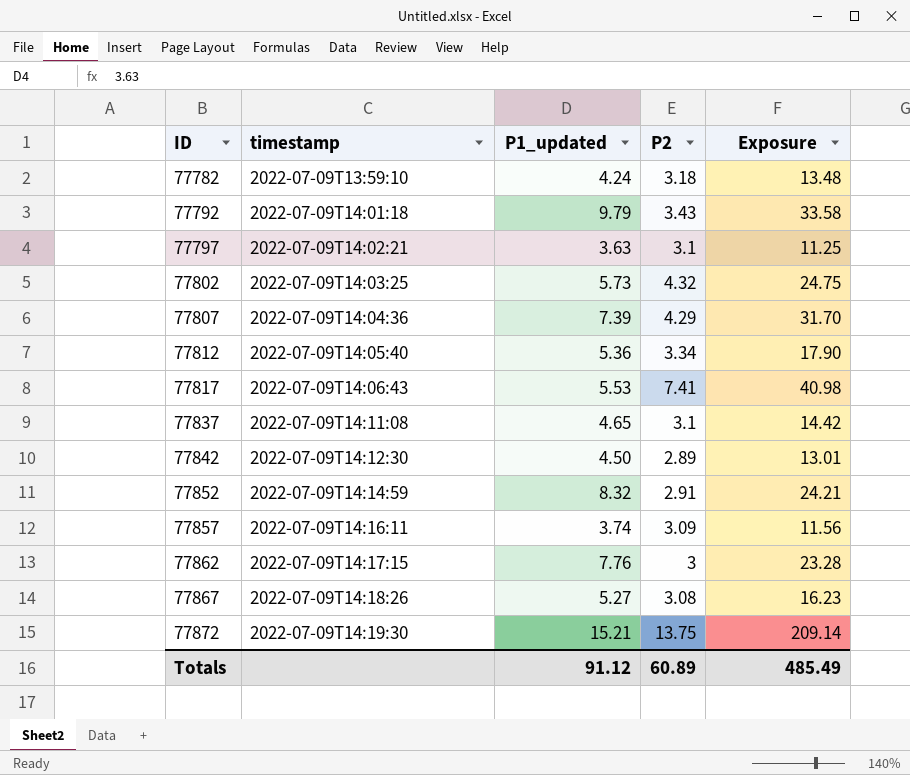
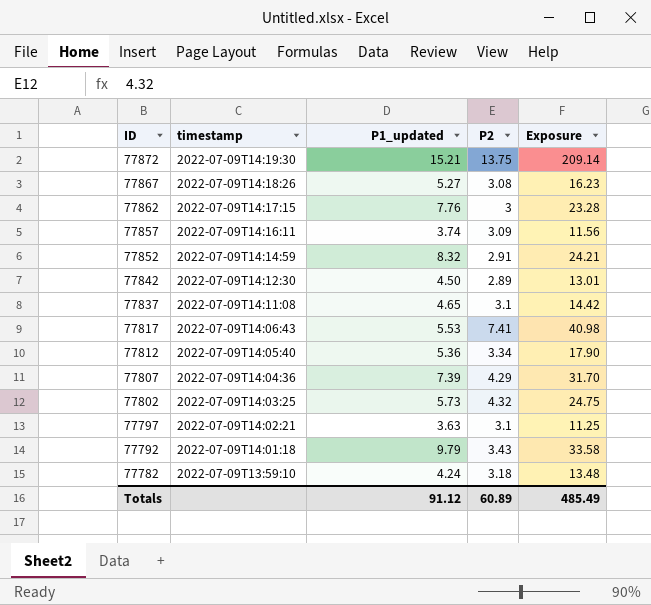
row order: ID ascending -> ID descending

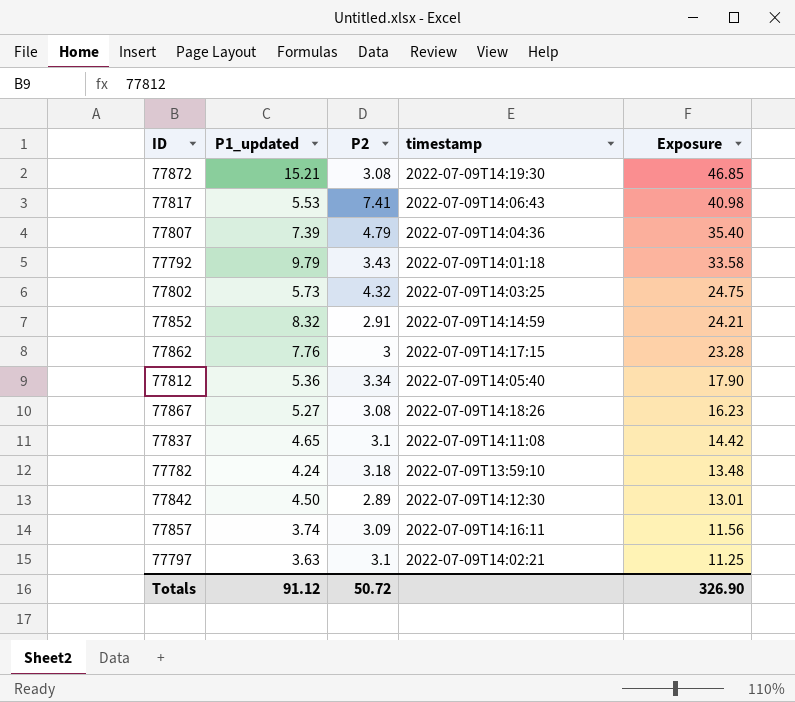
row order: ID descending -> Exposure descending
column timestamp | position: 2 -> 4
77872 | P2: 13.75 -> 3.08
77872 | Exposure: 209.14 -> 46.85
77807 | P2: 4.29 -> 4.79
77807 | Exposure: 31.70 -> 35.40
Totals | P2: 60.89 -> 50.72
Totals | Exposure: 485.49 -> 326.90

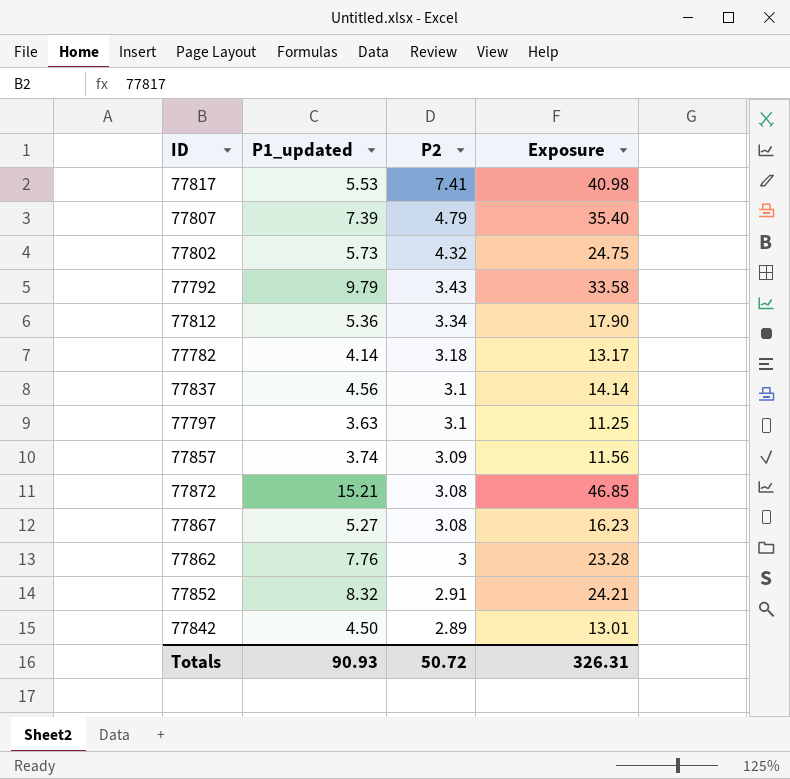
row order: Exposure descending -> P2 descending
column timestamp | position: 4 -> none
77782 | P1_updated: 4.24 -> 4.14
77782 | Exposure: 13.48 -> 13.17
77837 | P1_updated: 4.65 -> 4.56
77837 | Exposure: 14.42 -> 14.14
Totals | P1_updated: 91.12 -> 90.93
Totals | Exposure: 326.90 -> 326.31

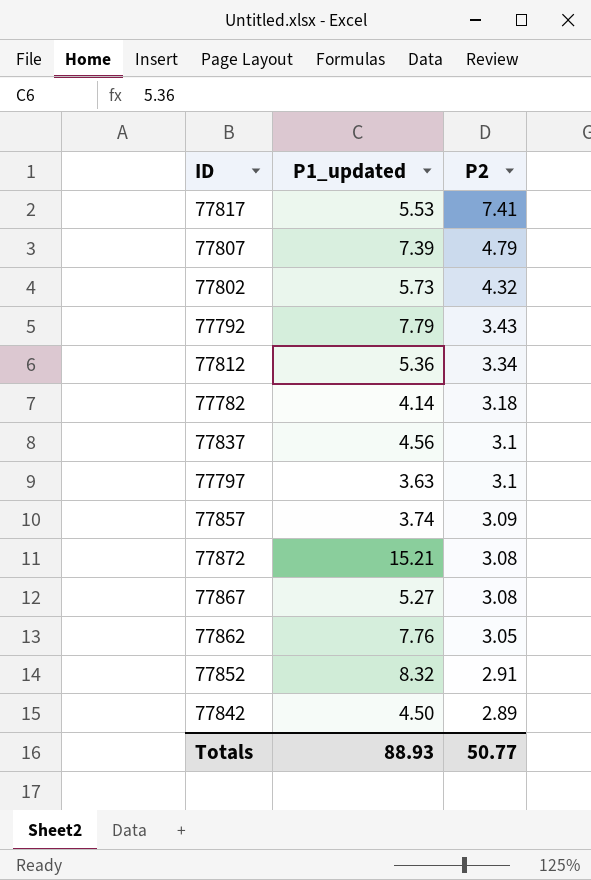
column Exposure | formula: [P1_updated] * [P2] -> none
77792 | P1_updated: 9.79 -> 7.79
77862 | P2: 3 -> 3.05
Totals | P1_updated: 90.93 -> 88.93
Totals | P2: 50.72 -> 50.77

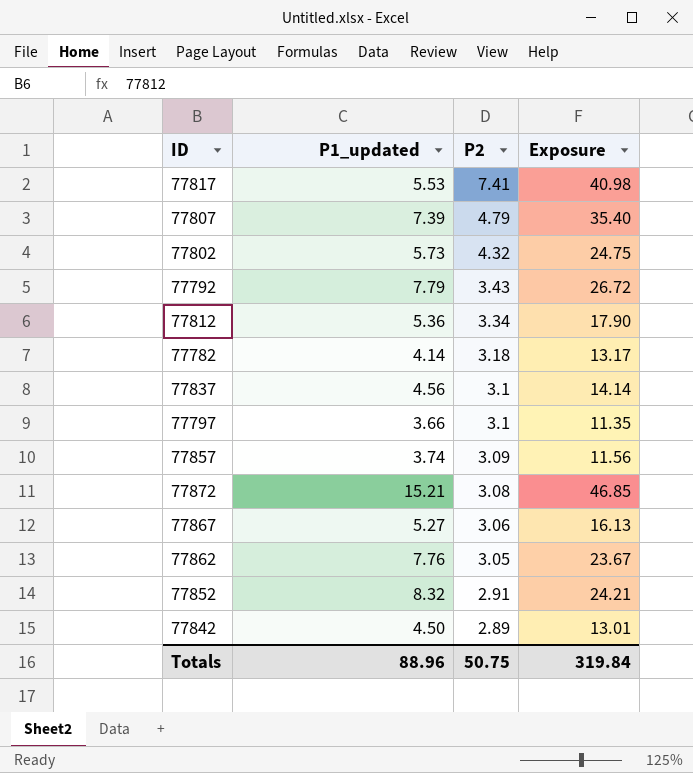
column Exposure | formula: none -> [P1_updated] * [P2]
77797 | P1_updated: 3.63 -> 3.66
77867 | P2: 3.08 -> 3.06
Totals | P1_updated: 88.93 -> 88.96
Totals | P2: 50.77 -> 50.75

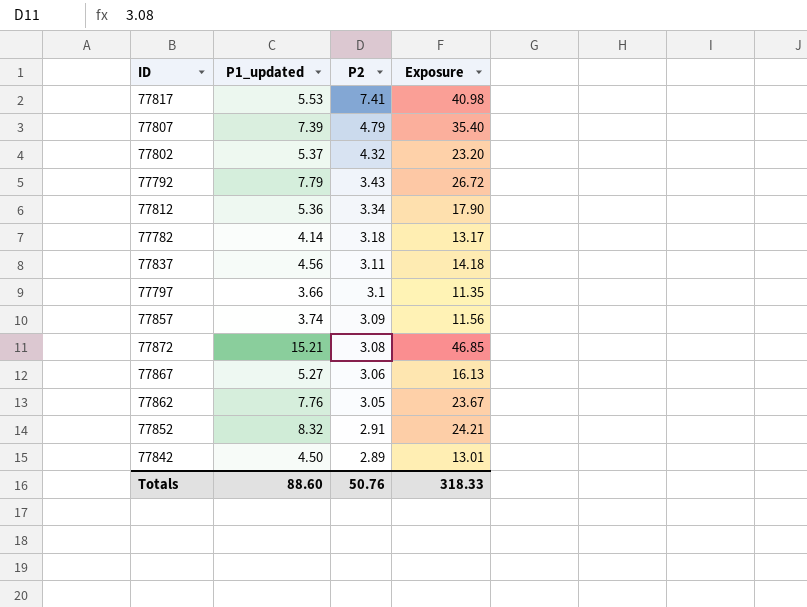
77802 | P1_updated: 5.73 -> 5.37
77802 | Exposure: 24.75 -> 23.20
77837 | P2: 3.1 -> 3.11
77837 | Exposure: 14.14 -> 14.18
Totals | P1_updated: 88.96 -> 88.60
Totals | P2: 50.75 -> 50.76
Totals | Exposure: 319.84 -> 318.33

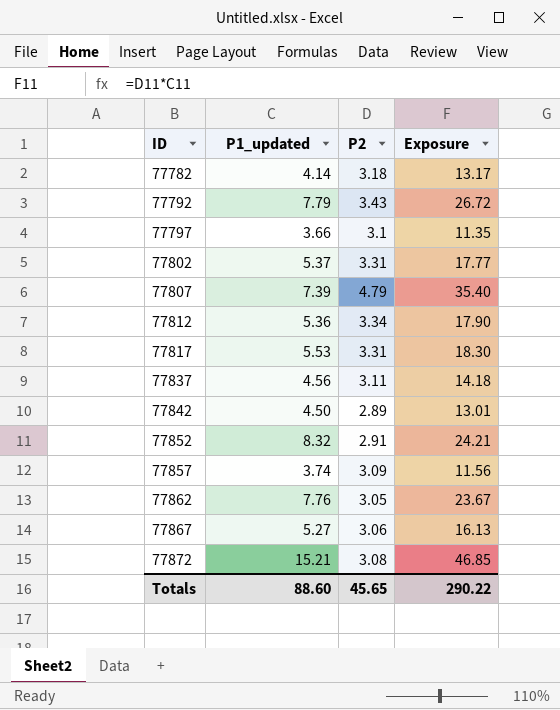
row order: P2 descending -> ID ascending
77802 | P2: 4.32 -> 3.31
77802 | Exposure: 23.20 -> 17.77
77817 | P2: 7.41 -> 3.31
77817 | Exposure: 40.98 -> 18.30
Totals | P2: 50.76 -> 45.65
Totals | Exposure: 318.33 -> 290.22

